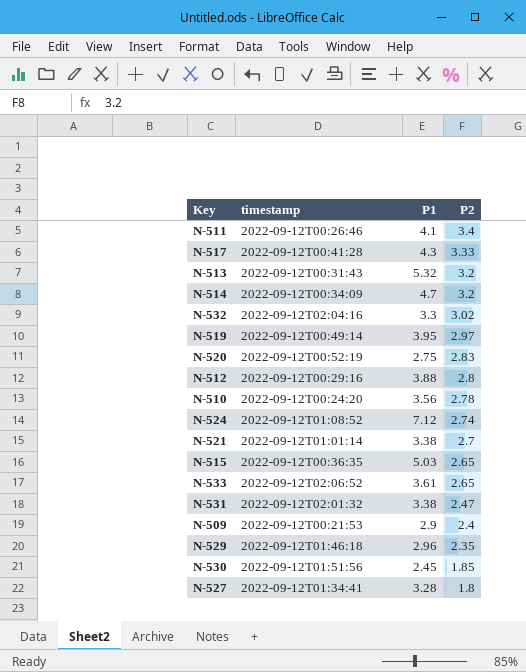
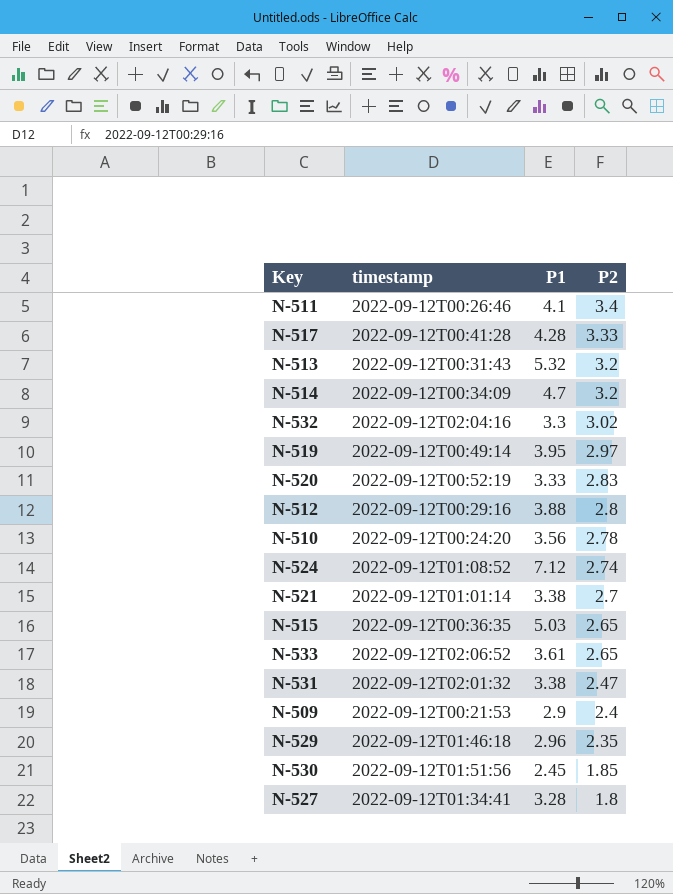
N-517 | P1: 4.3 -> 4.28
N-520 | P1: 2.75 -> 3.33

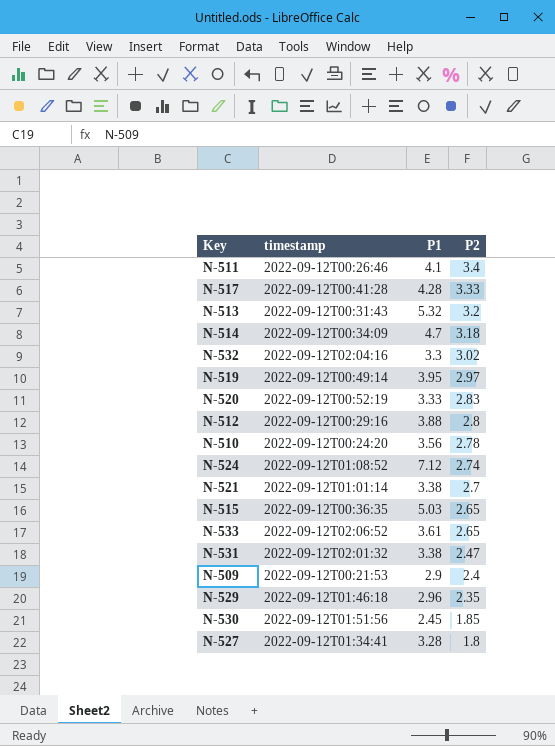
N-514 | P2: 3.2 -> 3.18

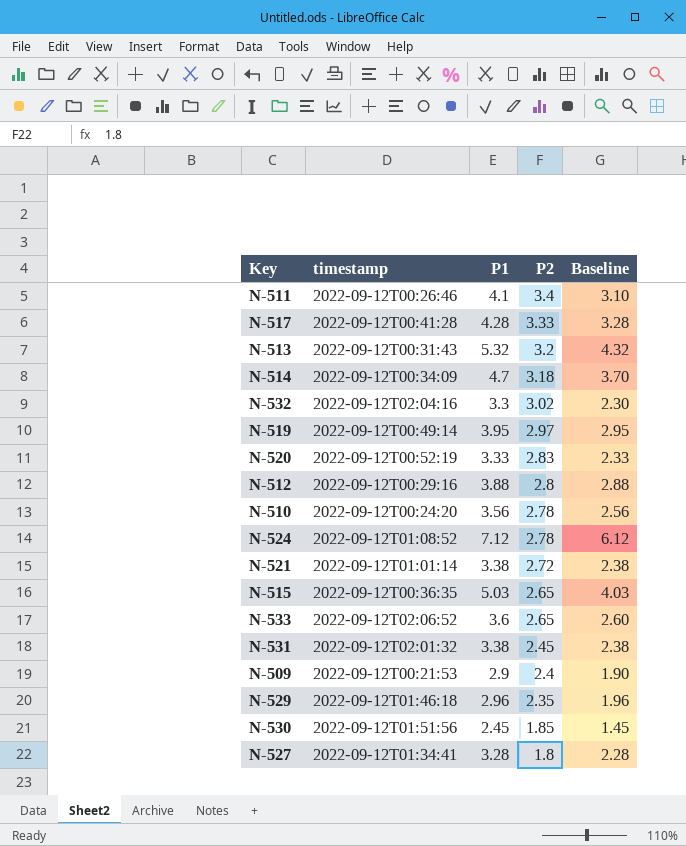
column Baseline | formula: none -> [P1] - 1
N-524 | P2: 2.74 -> 2.78
N-521 | P2: 2.7 -> 2.72
N-533 | P1: 3.61 -> 3.6
N-531 | P2: 2.47 -> 2.45

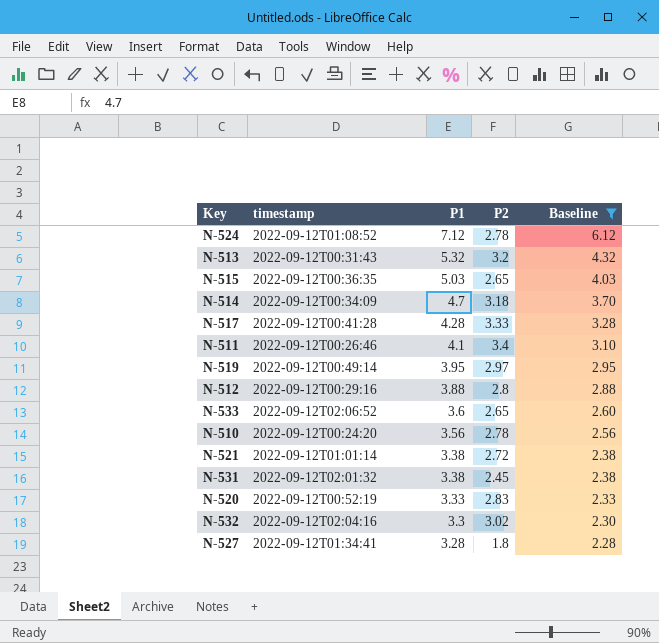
filter: none -> Baseline >= 2.28
row order: P2 descending -> P1 descending

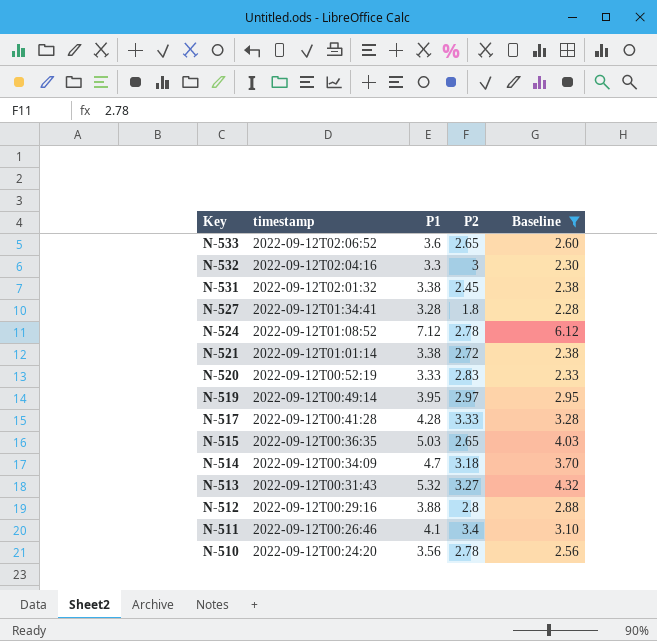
row order: P1 descending -> Key descending
N-532 | P2: 3.02 -> 3
N-513 | P2: 3.2 -> 3.27

